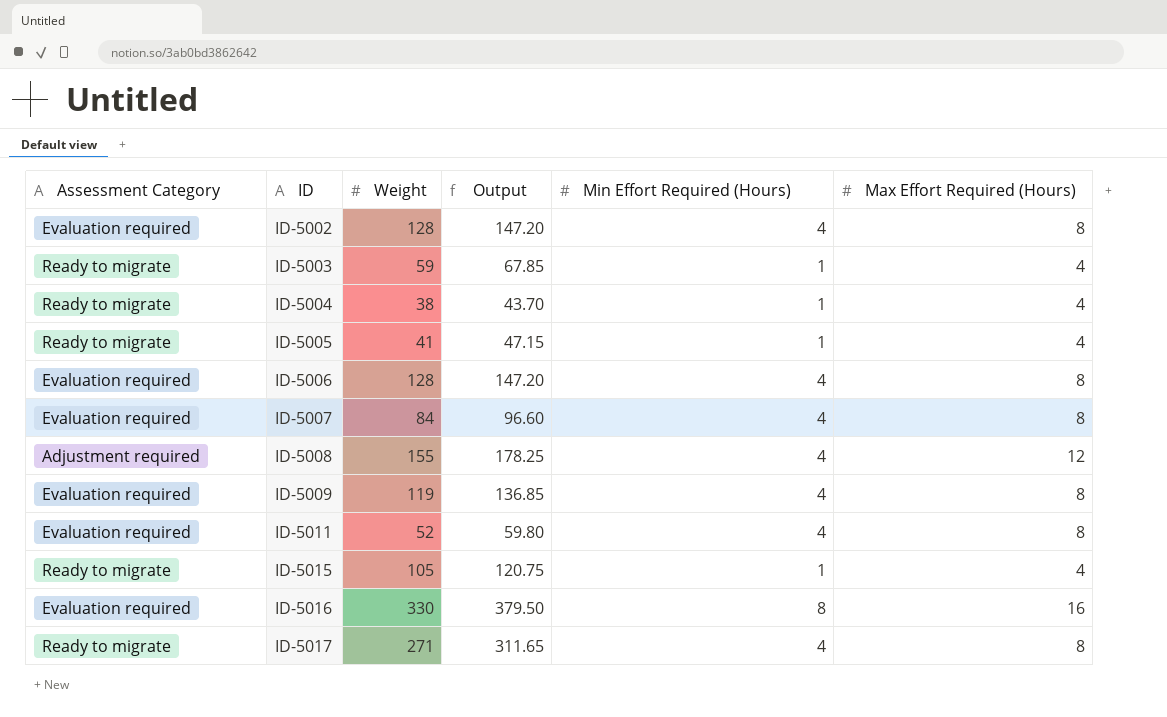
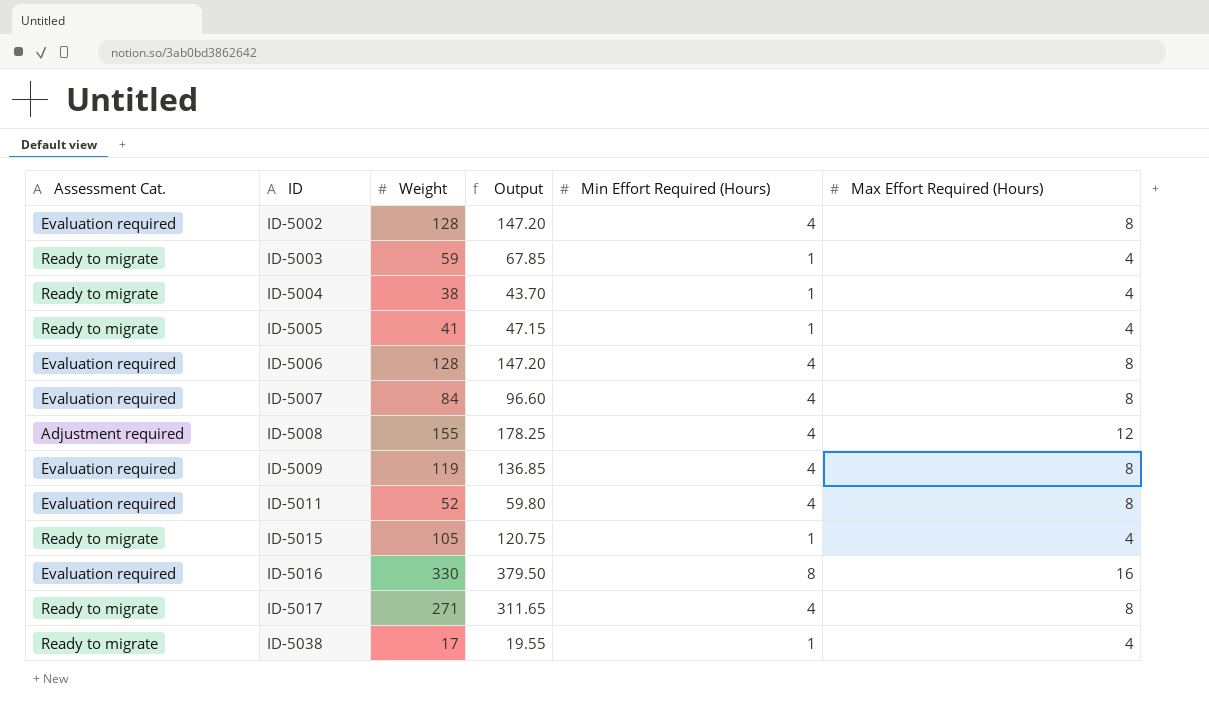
column name: Assessment Category -> Assessment Cat.
row ID-5038: none -> Ready to migrate | 17 | 19.55 | 1 | 4

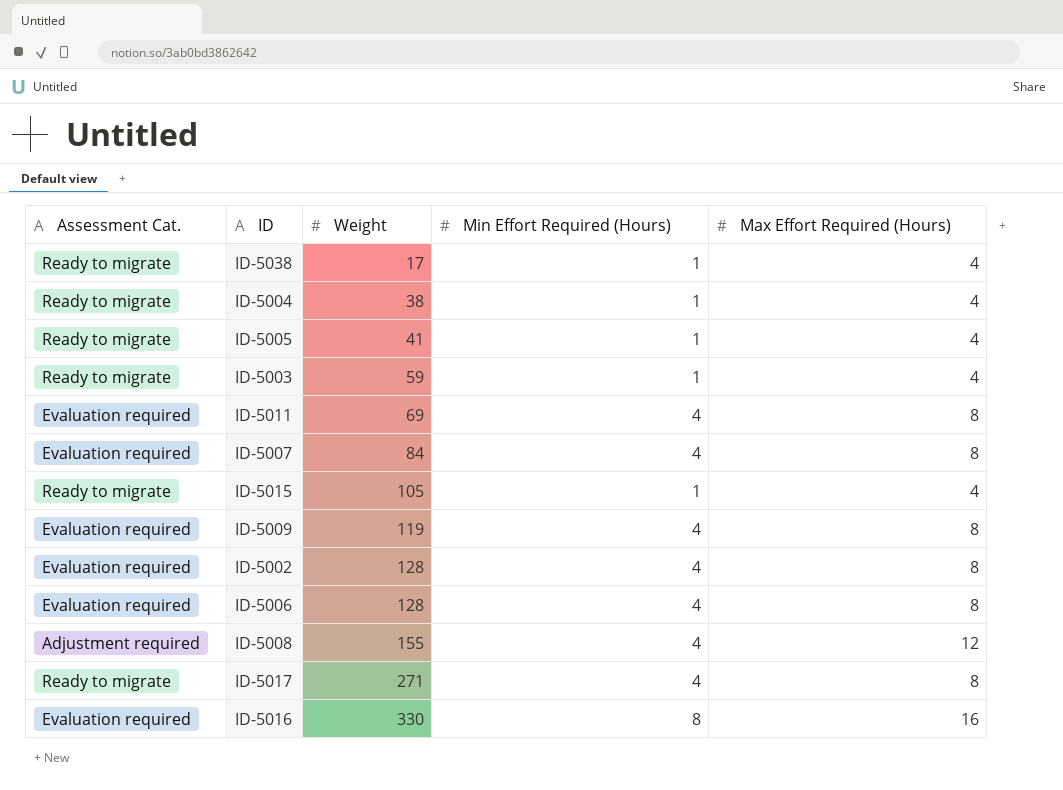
row order: ID ascending -> Weight ascending
column Output | formula: [Weight] * 1.15 -> none
ID-5011 | Weight: 52 -> 69

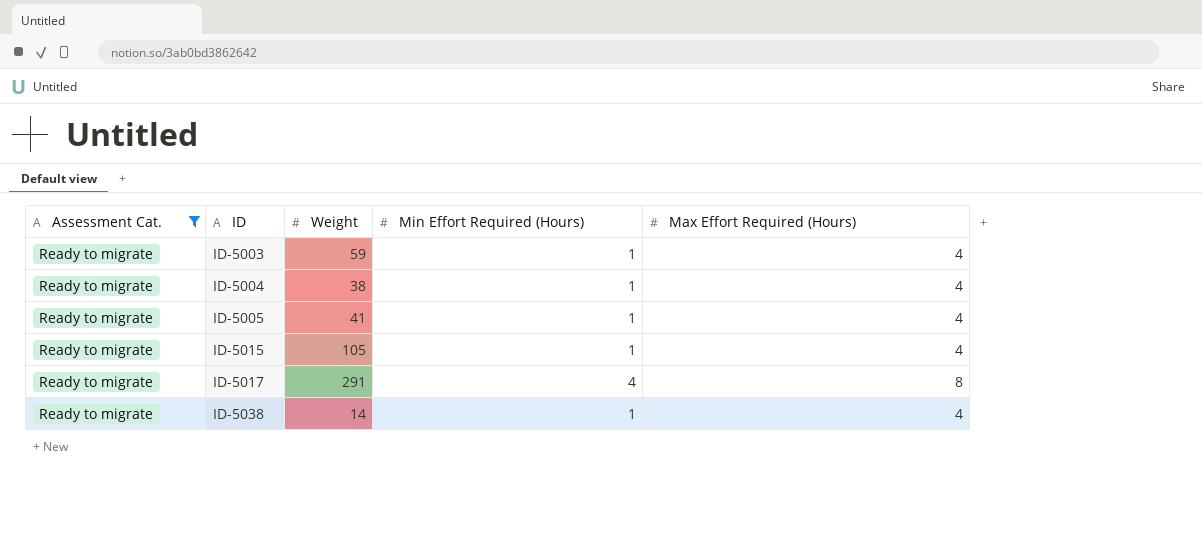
filter: none -> Assessment Cat. = Ready to migrate
row order: Weight ascending -> ID ascending
ID-5017 | Weight: 271 -> 291
ID-5038 | Weight: 17 -> 14

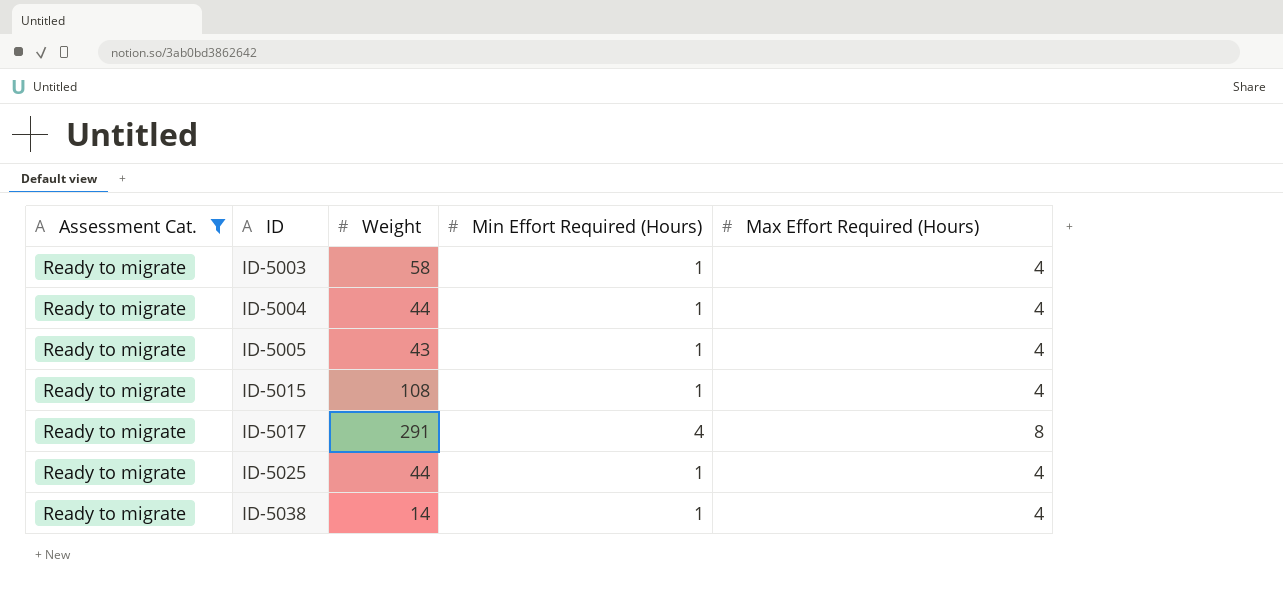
ID-5003 | Weight: 59 -> 58
ID-5004 | Weight: 38 -> 44
ID-5005 | Weight: 41 -> 43
ID-5015 | Weight: 105 -> 108
row ID-5025: none -> Ready to migrate | 44 | 1 | 4

